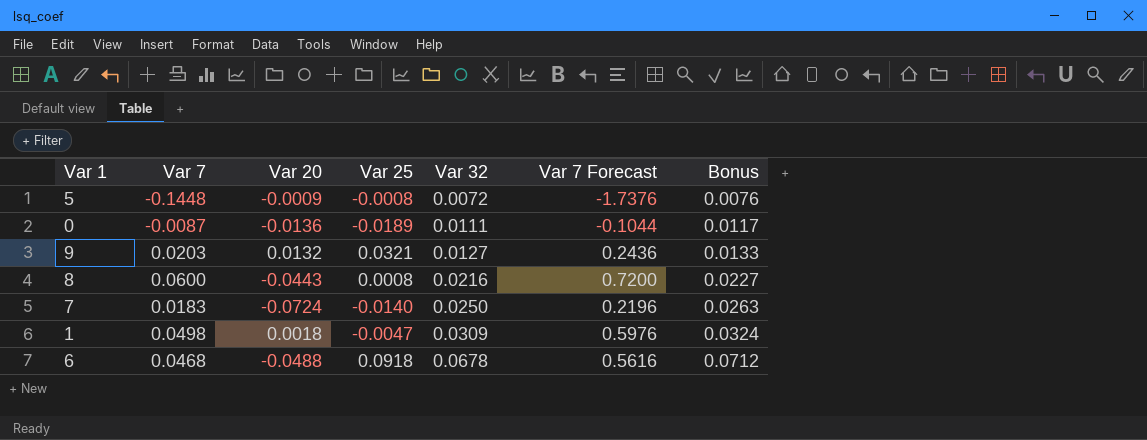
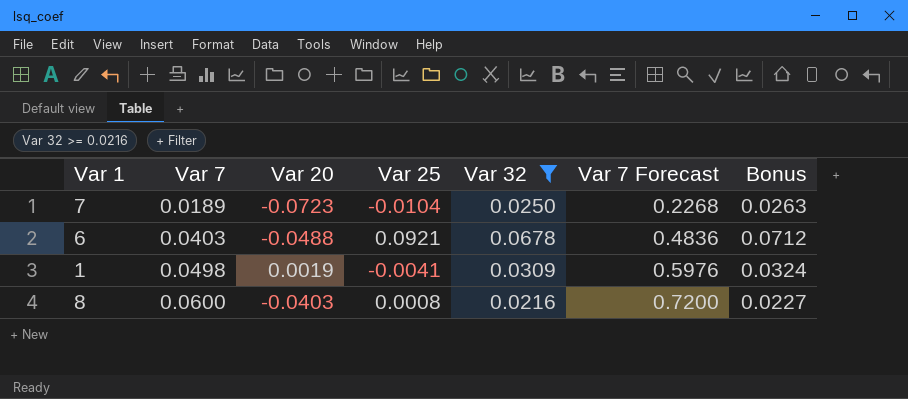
filter: none -> Var 32 >= 0.0216
row order: Var 32 ascending -> Var 7 ascending
7 | Var 7: 0.0183 -> 0.0189
7 | Var 20: -0.0724 -> -0.0723
7 | Var 25: -0.0140 -> -0.0104
7 | Var 7 Forecast: 0.2196 -> 0.2268
6 | Var 7: 0.0468 -> 0.0403
6 | Var 25: 0.0918 -> 0.0921
6 | Var 7 Forecast: 0.5616 -> 0.4836
1 | Var 20: 0.0018 -> 0.0019
1 | Var 25: -0.0047 -> -0.0041
8 | Var 20: -0.0443 -> -0.0403

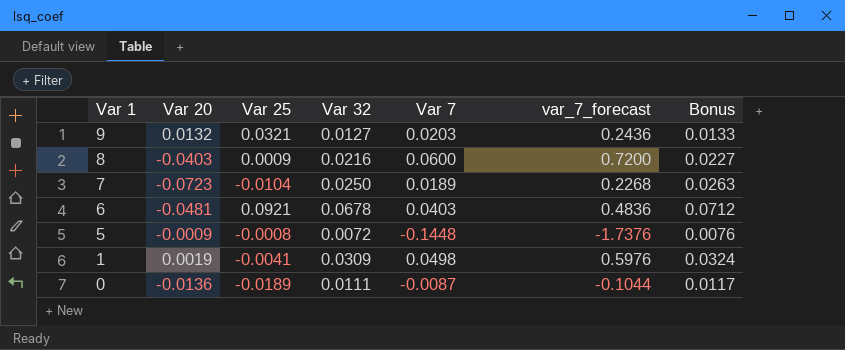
filter: Var 32 >= 0.0216 -> none
row order: Var 7 ascending -> Var 1 descending
column Var 7 | position: 2 -> 5
column name: Var 7 Forecast -> var_7_forecast
8 | Var 25: 0.0008 -> 0.0009
6 | Var 20: -0.0488 -> -0.0481

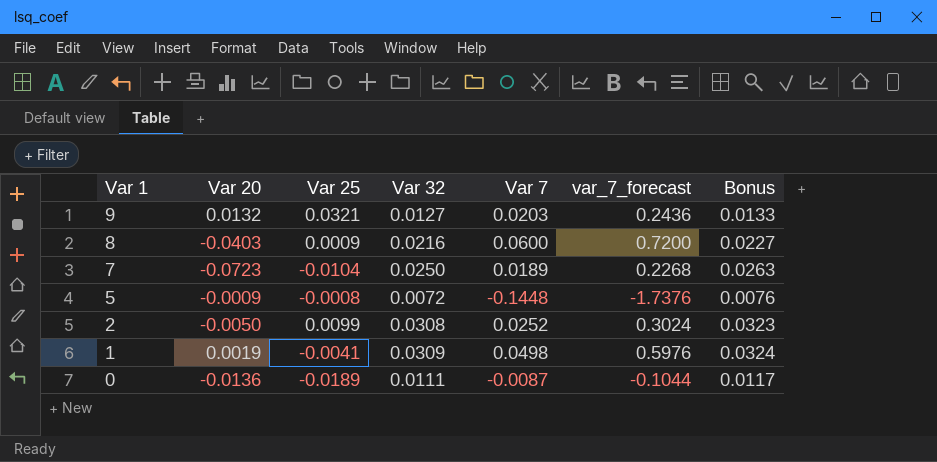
row 6: -0.0481 | 0.0921 | 0.0678 | 0.0403 | 0.4836 | 0.0712 -> none
row 2: none -> -0.0050 | 0.0099 | 0.0308 | 0.0252 | 0.3024 | 0.0323

